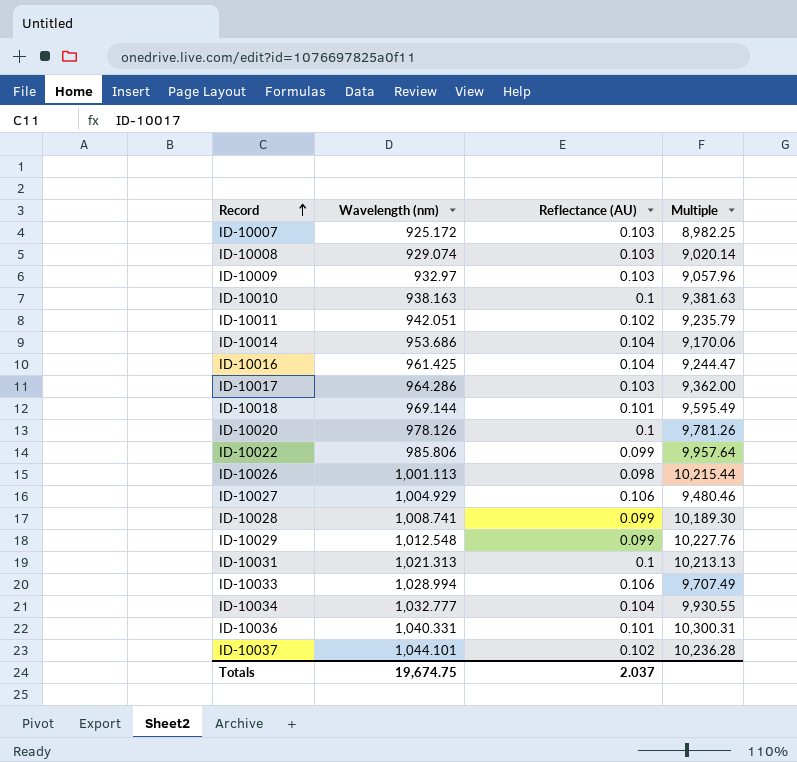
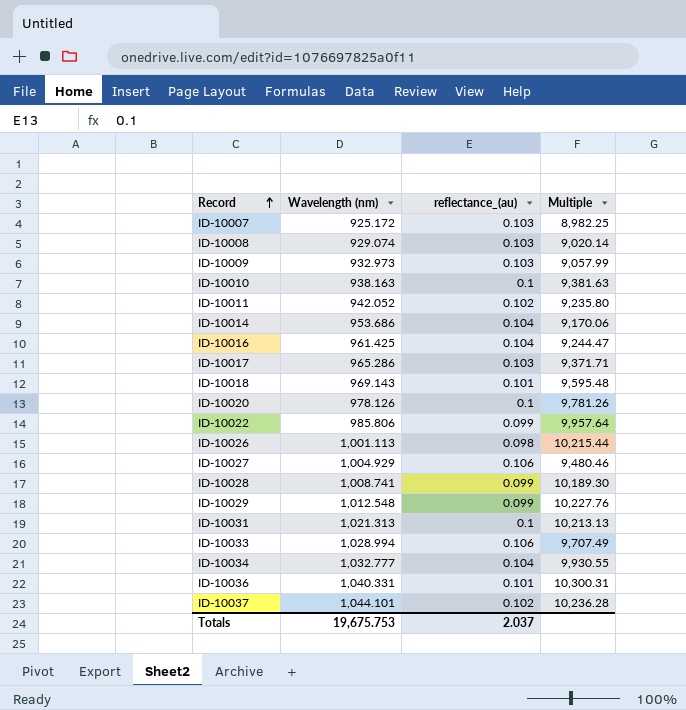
column name: Reflectance (AU) -> reflectance_(au)
ID-10009 | Wavelength (nm): 932.97 -> 932.973
ID-10009 | Multiple: 9,057.96 -> 9,057.99
ID-10011 | Wavelength (nm): 942.051 -> 942.052
ID-10011 | Multiple: 9,235.79 -> 9,235.80
ID-10017 | Wavelength (nm): 964.286 -> 965.286
ID-10017 | Multiple: 9,362.00 -> 9,371.71
ID-10018 | Wavelength (nm): 969.144 -> 969.143
ID-10018 | Multiple: 9,595.49 -> 9,595.48
Totals | Wavelength (nm): 19,674.75 -> 19,675.753

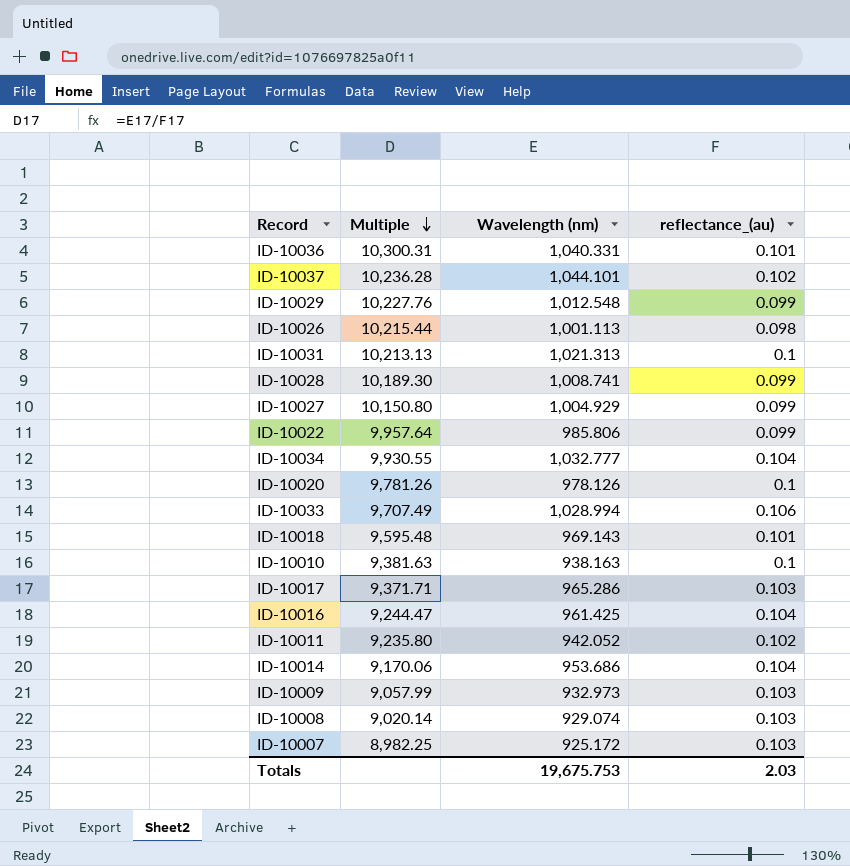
row order: Record ascending -> Multiple descending
column Multiple | position: 4 -> 2
ID-10027 | Multiple: 9,480.46 -> 10,150.80
ID-10027 | reflectance_(au): 0.106 -> 0.099
Totals | reflectance_(au): 2.037 -> 2.03

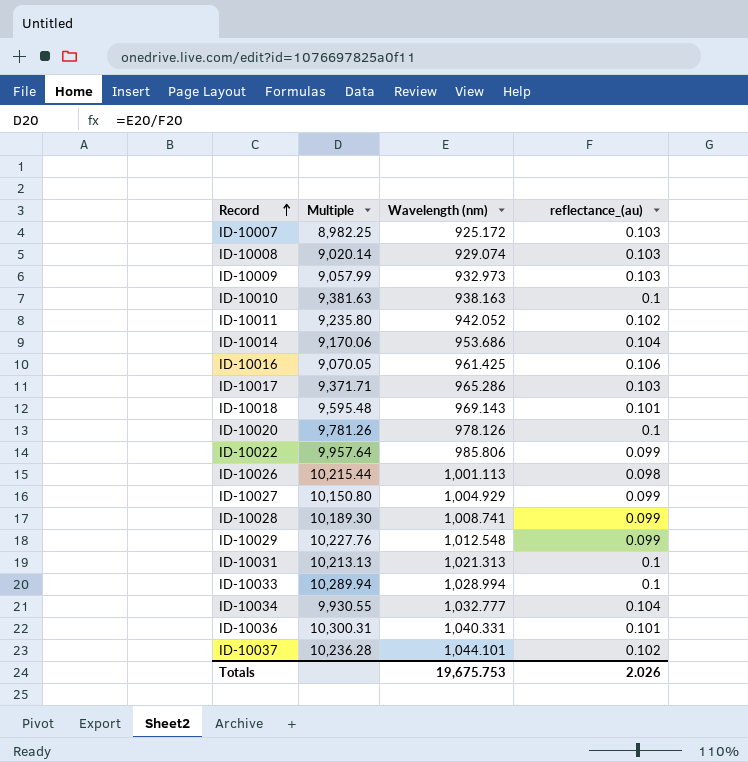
row order: Multiple descending -> Record ascending
ID-10016 | Multiple: 9,244.47 -> 9,070.05
ID-10016 | reflectance_(au): 0.104 -> 0.106
ID-10033 | Multiple: 9,707.49 -> 10,289.94
ID-10033 | reflectance_(au): 0.106 -> 0.1
Totals | reflectance_(au): 2.03 -> 2.026

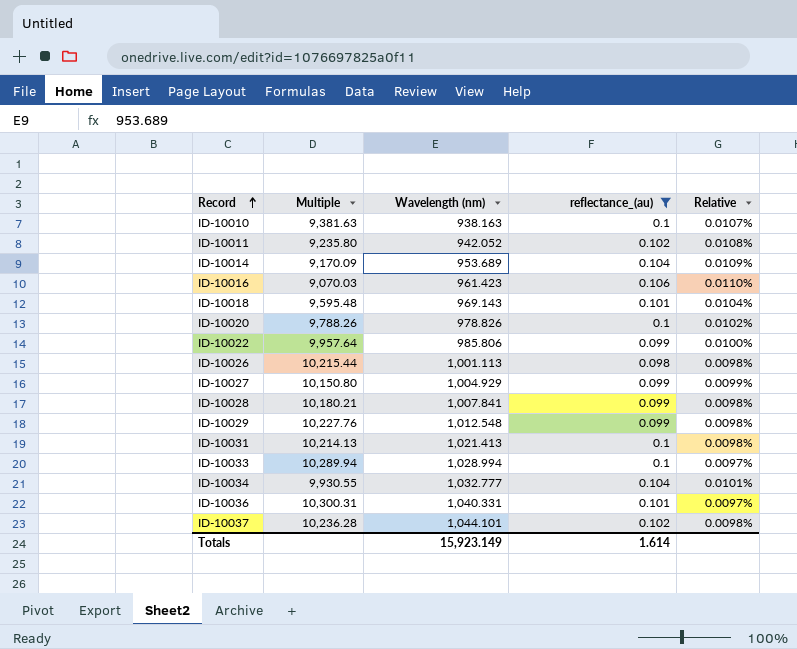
filter: none -> reflectance_(au) != 0.103
column Relative | formula: none -> [reflectance_(au)] / [Wavelength (nm)]
ID-10014 | Multiple: 9,170.06 -> 9,170.09
ID-10014 | Wavelength (nm): 953.686 -> 953.689
ID-10016 | Multiple: 9,070.05 -> 9,070.03
ID-10016 | Wavelength (nm): 961.425 -> 961.423
ID-10020 | Multiple: 9,781.26 -> 9,788.26
ID-10020 | Wavelength (nm): 978.126 -> 978.826
ID-10028 | Multiple: 10,189.30 -> 10,180.21
ID-10028 | Wavelength (nm): 1,008.741 -> 1,007.841
ID-10031 | Multiple: 10,213.13 -> 10,214.13
ID-10031 | Wavelength (nm): 1,021.313 -> 1,021.413
Totals | Wavelength (nm): 19,675.753 -> 15,923.149
Totals | reflectance_(au): 2.026 -> 1.614

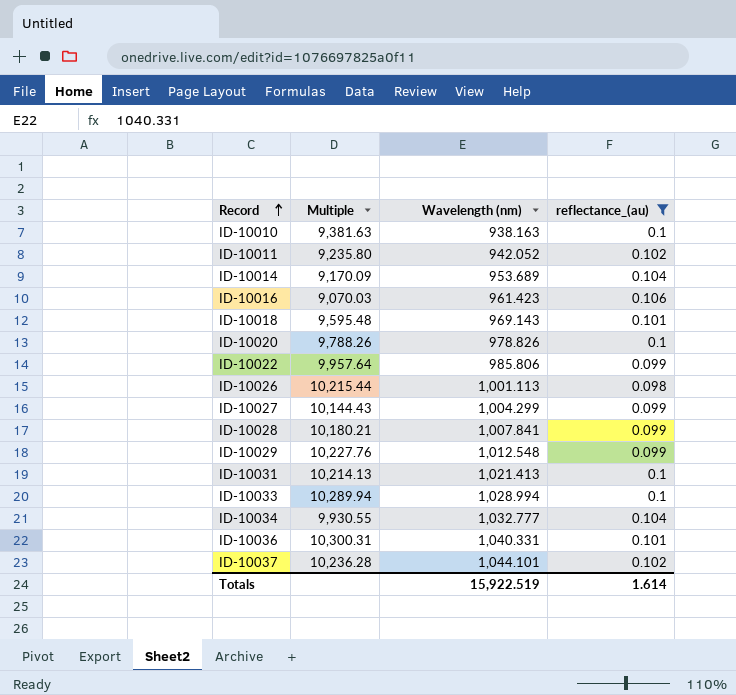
column Relative | formula: [reflectance_(au)] / [Wavelength (nm)] -> none
ID-10027 | Multiple: 10,150.80 -> 10,144.43
ID-10027 | Wavelength (nm): 1,004.929 -> 1,004.299
Totals | Wavelength (nm): 15,923.149 -> 15,922.519

